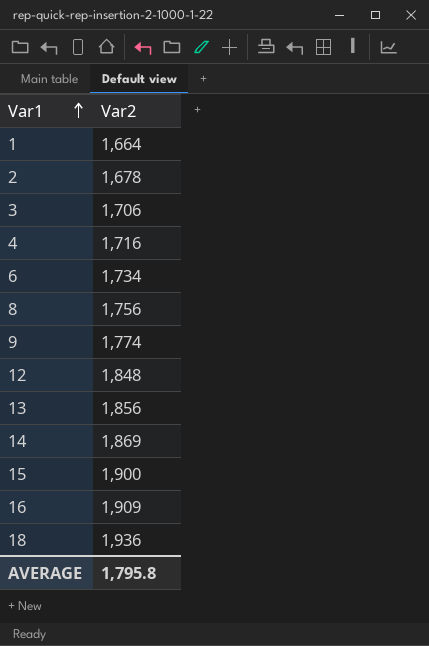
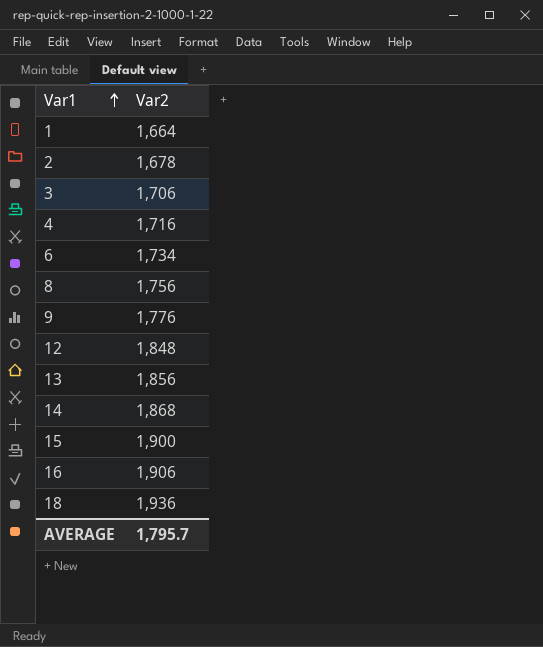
9 | Var2: 1,774 -> 1,776
14 | Var2: 1,869 -> 1,868
16 | Var2: 1,909 -> 1,906
AVERAGE | Var2: 1,795.8 -> 1,795.7

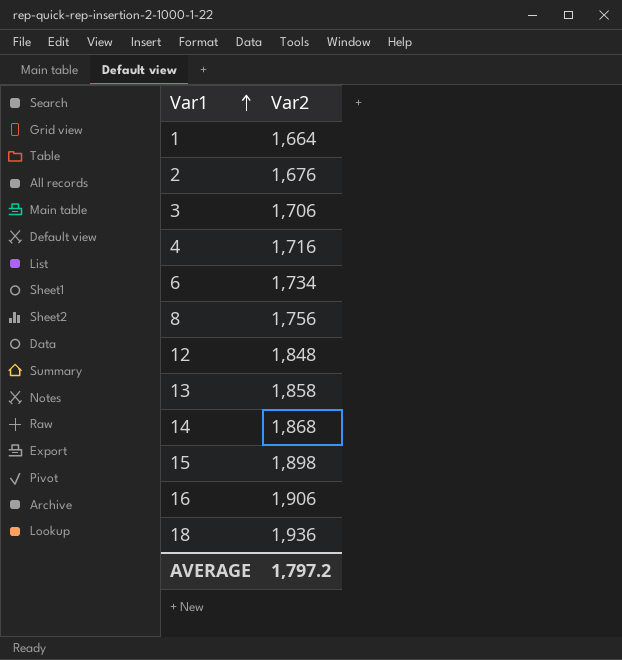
row 9: 1,776 -> none
2 | Var2: 1,678 -> 1,676
13 | Var2: 1,856 -> 1,858
15 | Var2: 1,900 -> 1,898
AVERAGE | Var2: 1,795.7 -> 1,797.2

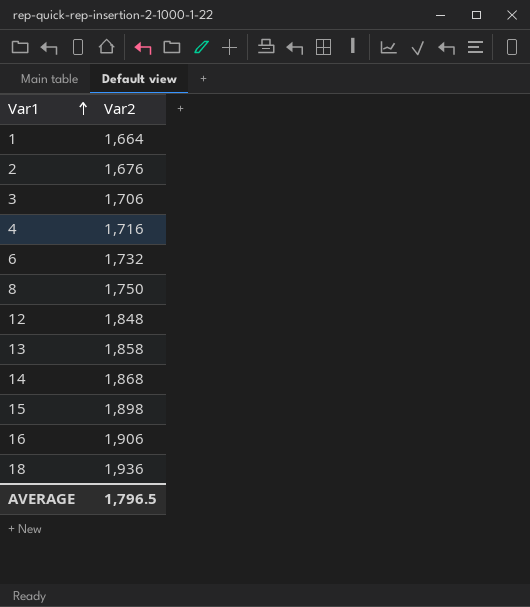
6 | Var2: 1,734 -> 1,732
8 | Var2: 1,756 -> 1,750
AVERAGE | Var2: 1,797.2 -> 1,796.5

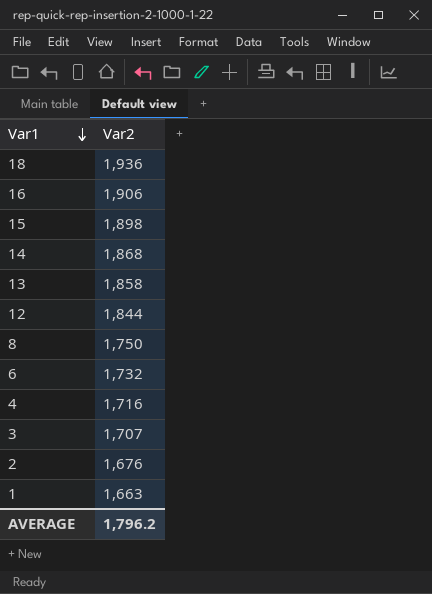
row order: Var1 ascending -> Var1 descending
12 | Var2: 1,848 -> 1,844
3 | Var2: 1,706 -> 1,707
1 | Var2: 1,664 -> 1,663
AVERAGE | Var2: 1,796.5 -> 1,796.2

